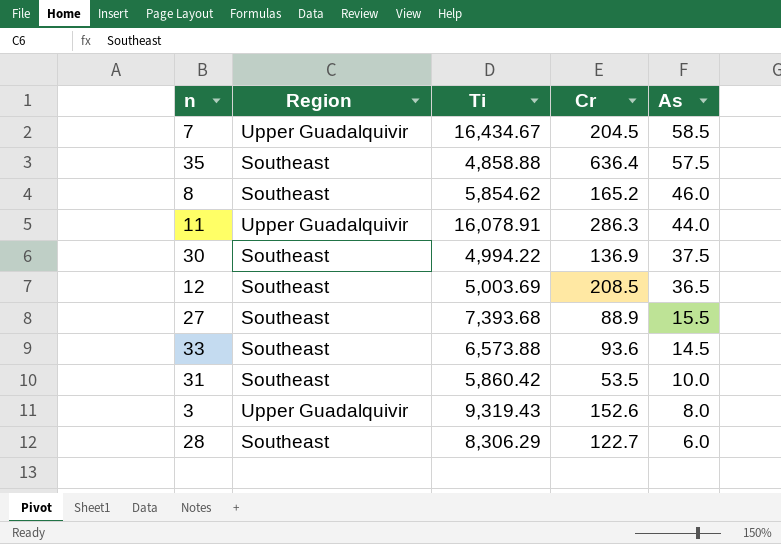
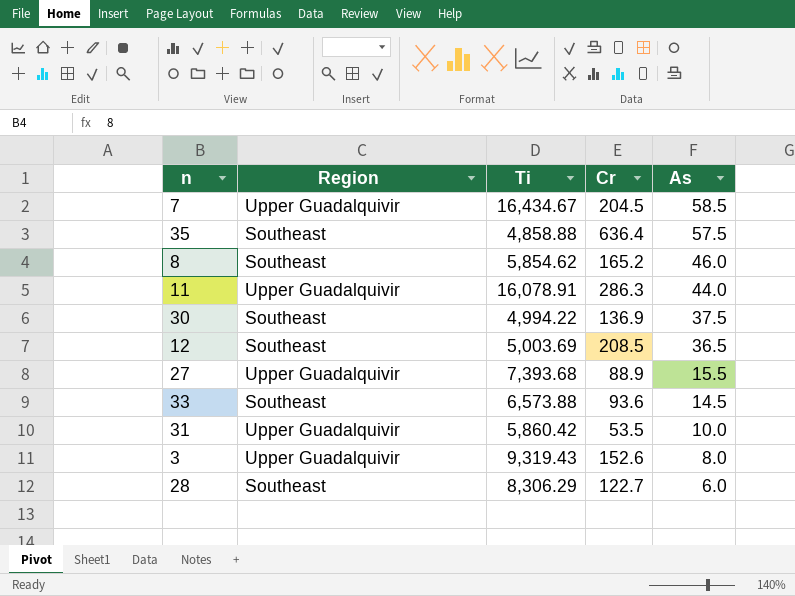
27 | Region: Southeast -> Upper Guadalquivir
31 | Region: Southeast -> Upper Guadalquivir

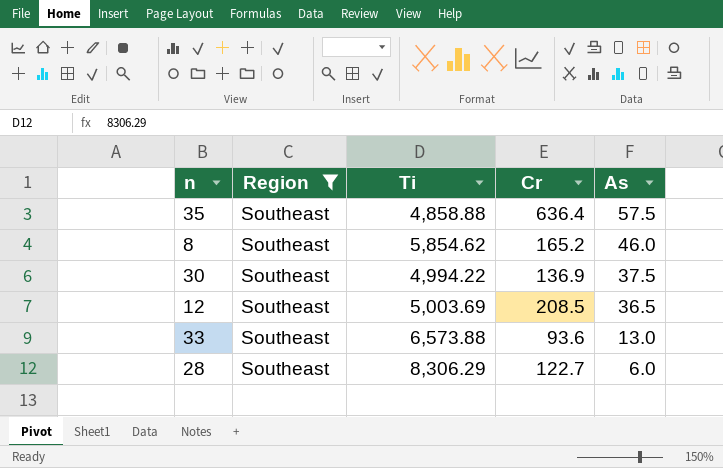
filter: none -> Region = Southeast
33 | As: 14.5 -> 13.0

